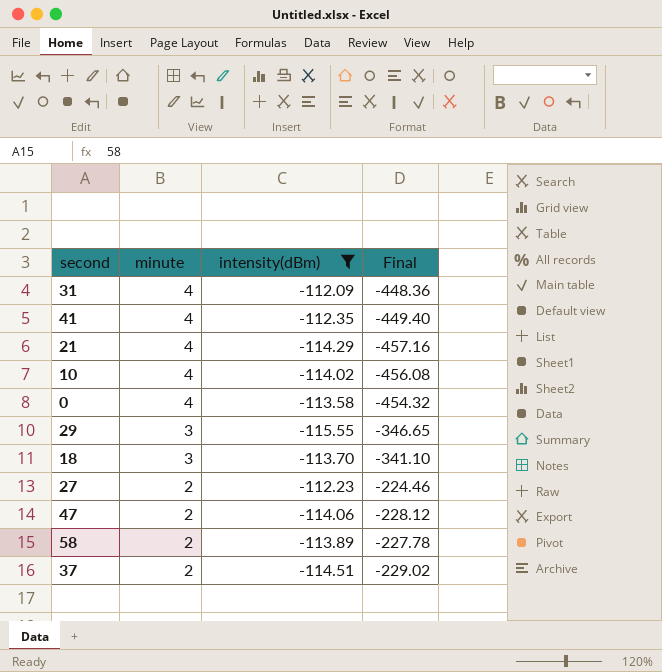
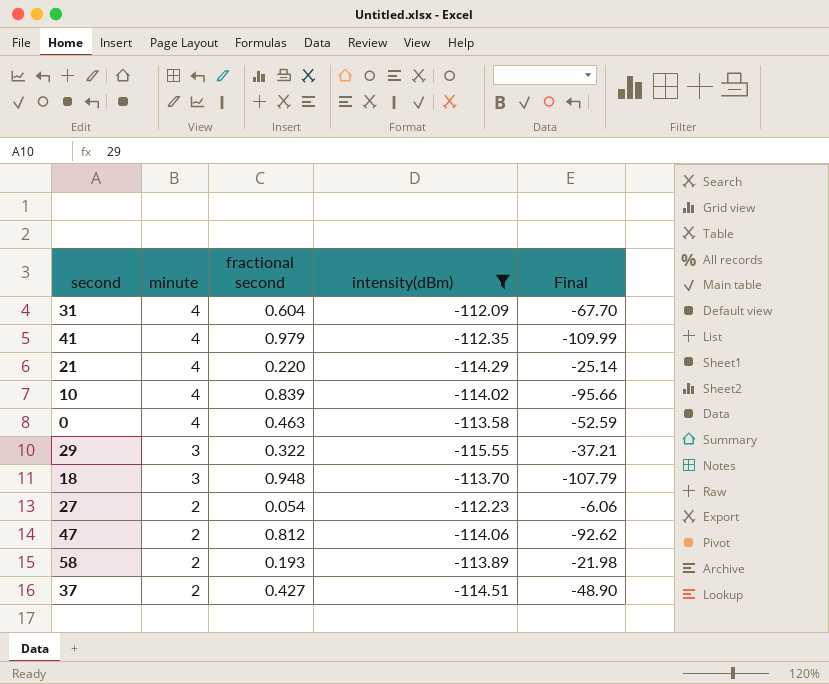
column fractional second | position: none -> 3
column Final | formula: [minute] * [intensity(dBm)] -> [fractional second] * [intensity(dBm)]

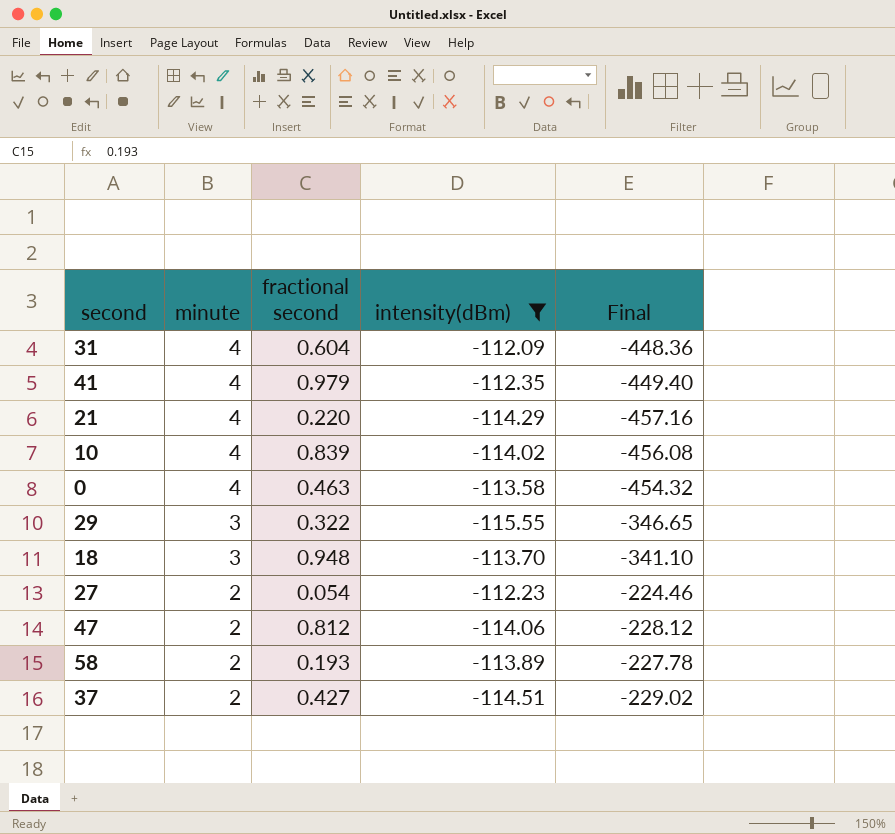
column Final | formula: [fractional second] * [intensity(dBm)] -> [minute] * [intensity(dBm)]

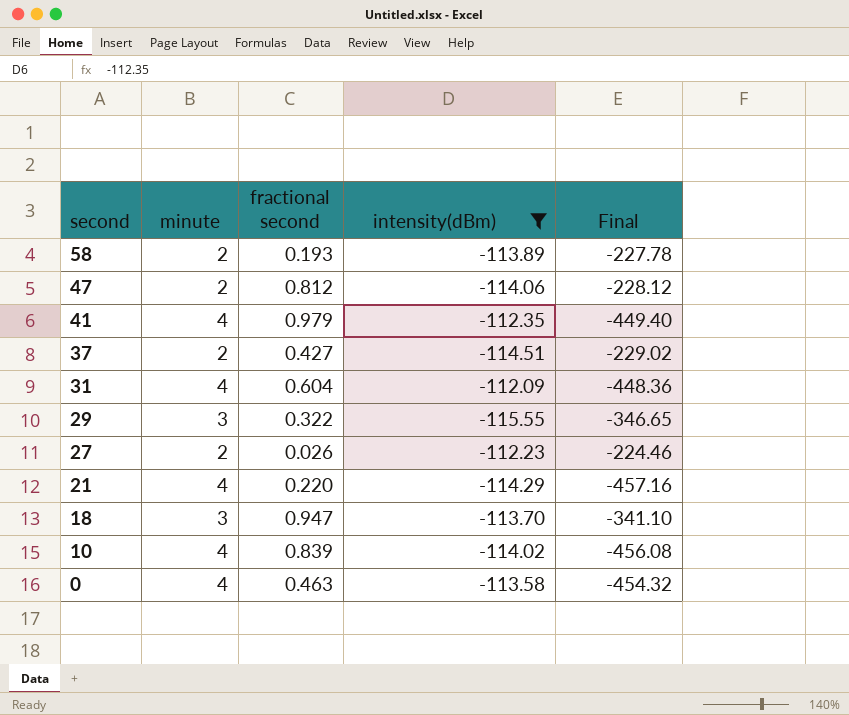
row order: minute descending -> second descending
27 | fractional second: 0.054 -> 0.026
18 | fractional second: 0.948 -> 0.947

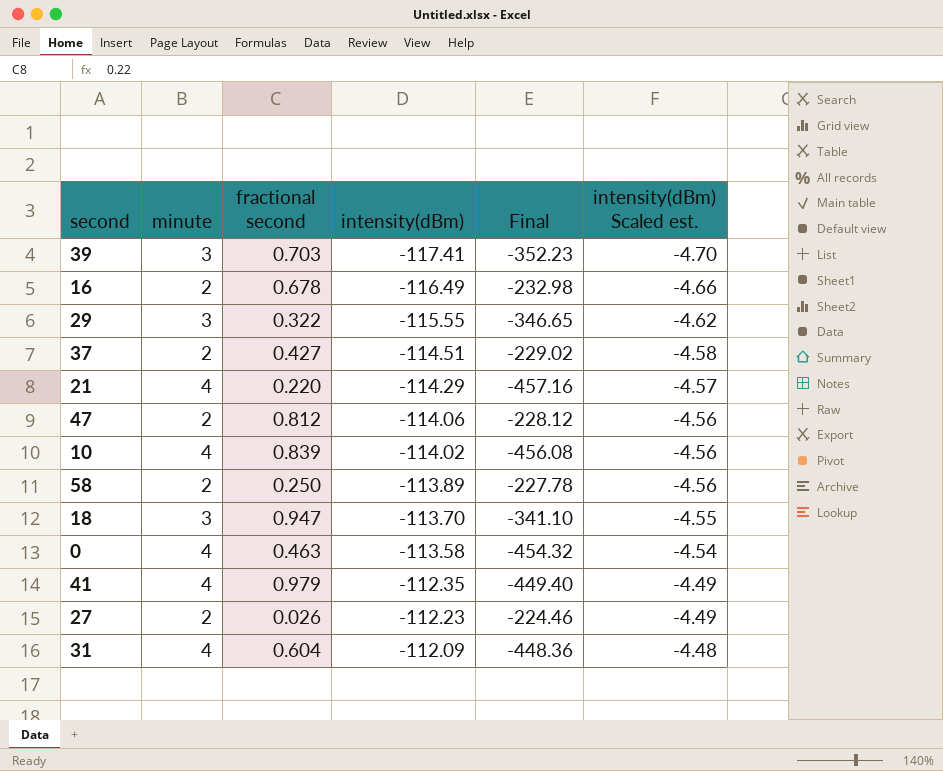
filter: intensity(dBm) >= -115.55 -> none
row order: second descending -> intensity(dBm) ascending
column intensity(dBm) Scaled est. | formula: none -> [intensity(dBm)] * 0.04
58 | fractional second: 0.193 -> 0.250

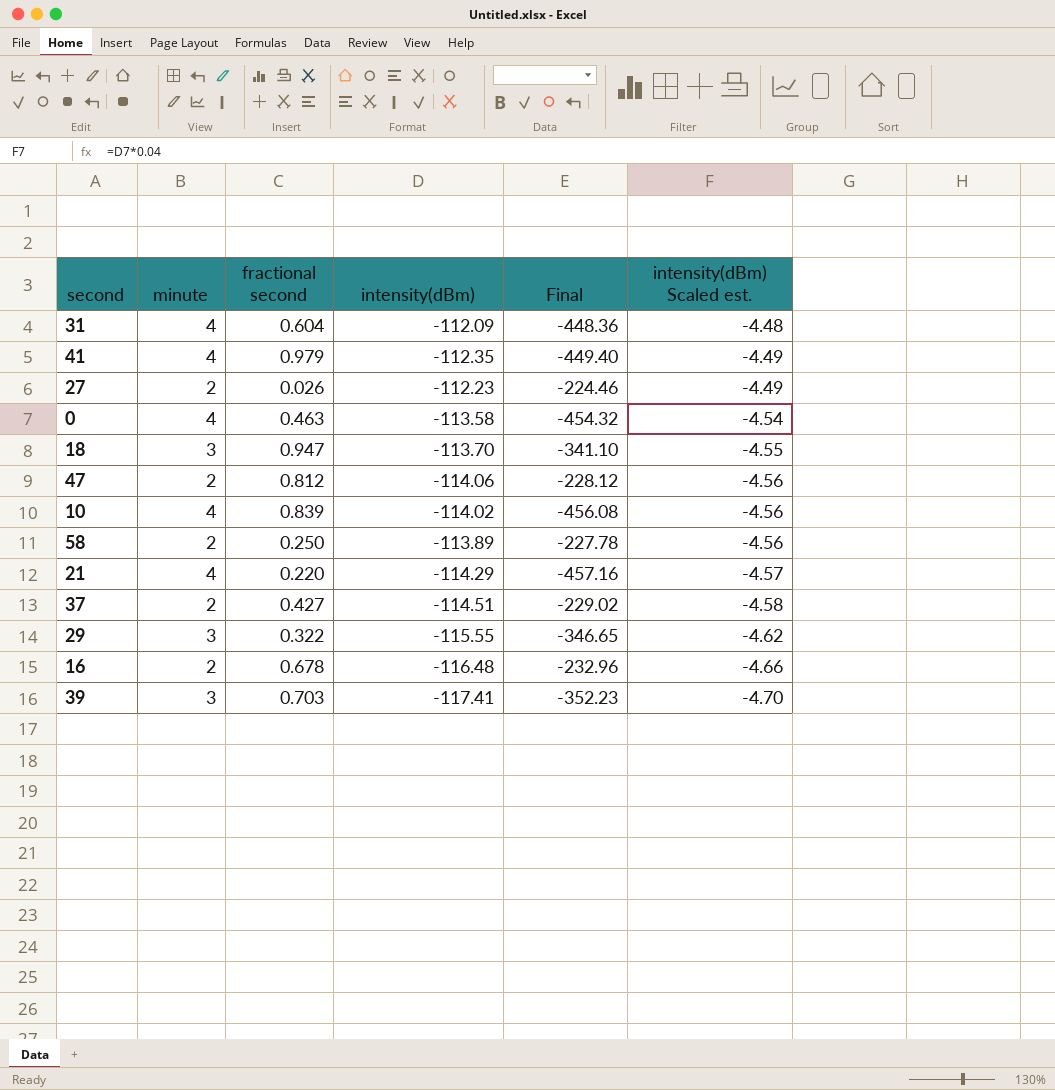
row order: intensity(dBm) ascending -> intensity(dBm) Scaled est. descending
16 | intensity(dBm): -116.49 -> -116.48
16 | Final: -232.98 -> -232.96

